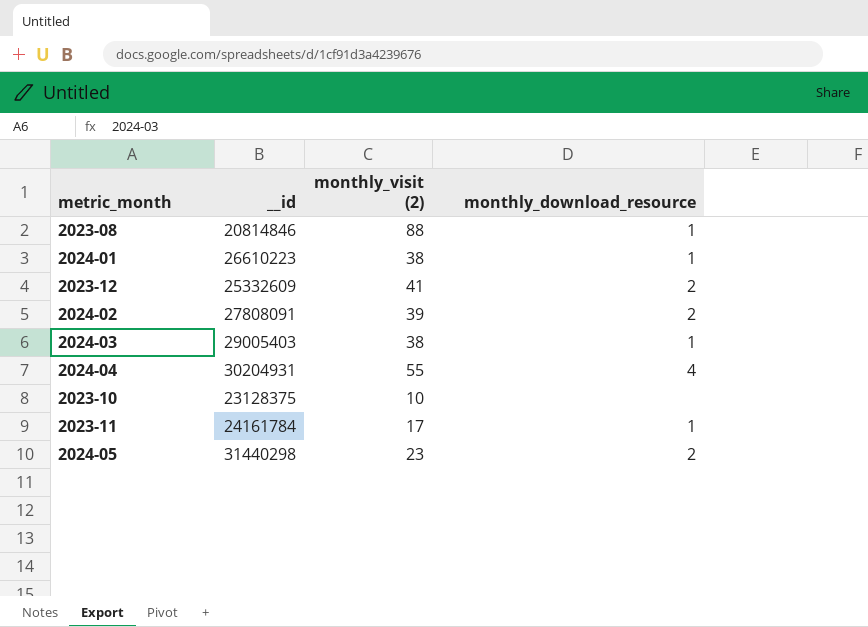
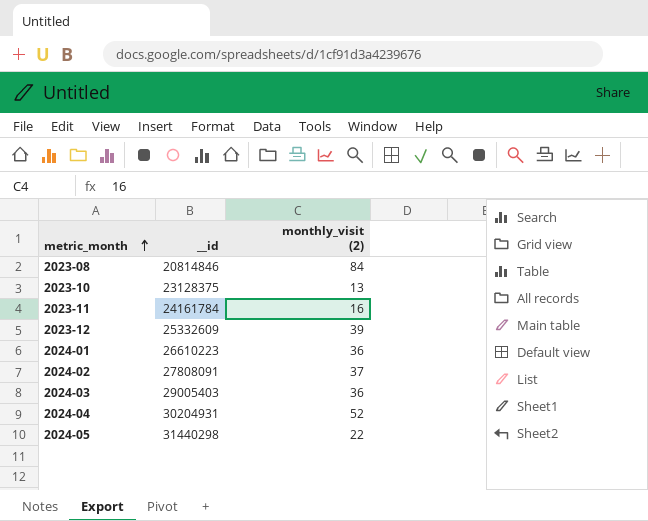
row order: none -> metric_month ascending
column monthly_download_resource | position: 4 -> none
2023-08 | monthly_visit (2): 88 -> 84
2023-10 | monthly_visit (2): 10 -> 13
2023-11 | monthly_visit (2): 17 -> 16
2023-12 | monthly_visit (2): 41 -> 39
2024-01 | monthly_visit (2): 38 -> 36
2024-02 | monthly_visit (2): 39 -> 37
2024-03 | monthly_visit (2): 38 -> 36
2024-04 | monthly_visit (2): 55 -> 52
2024-05 | monthly_visit (2): 23 -> 22

